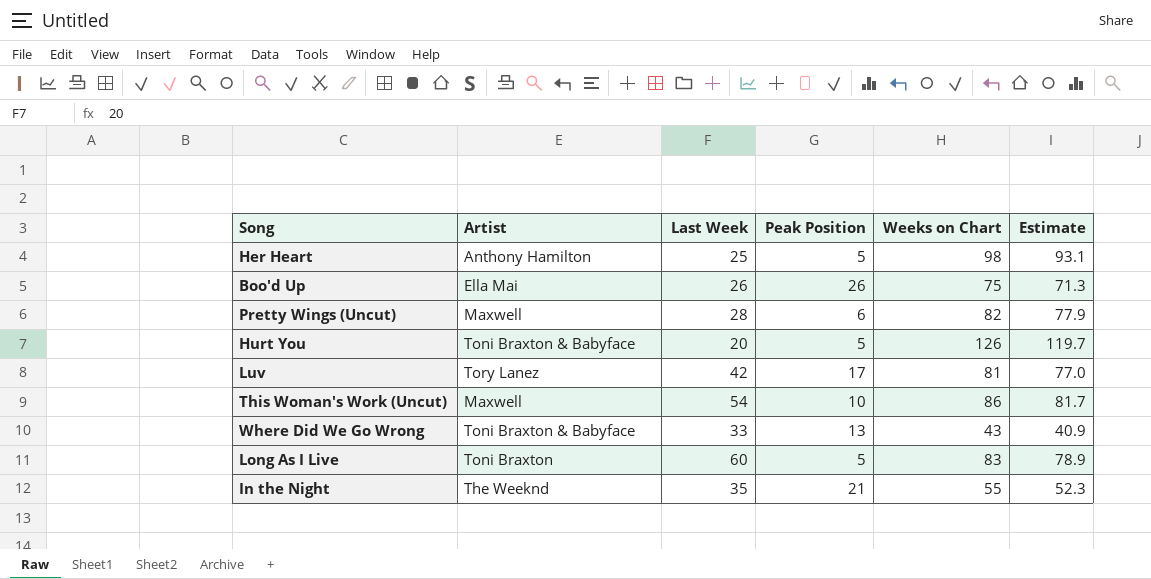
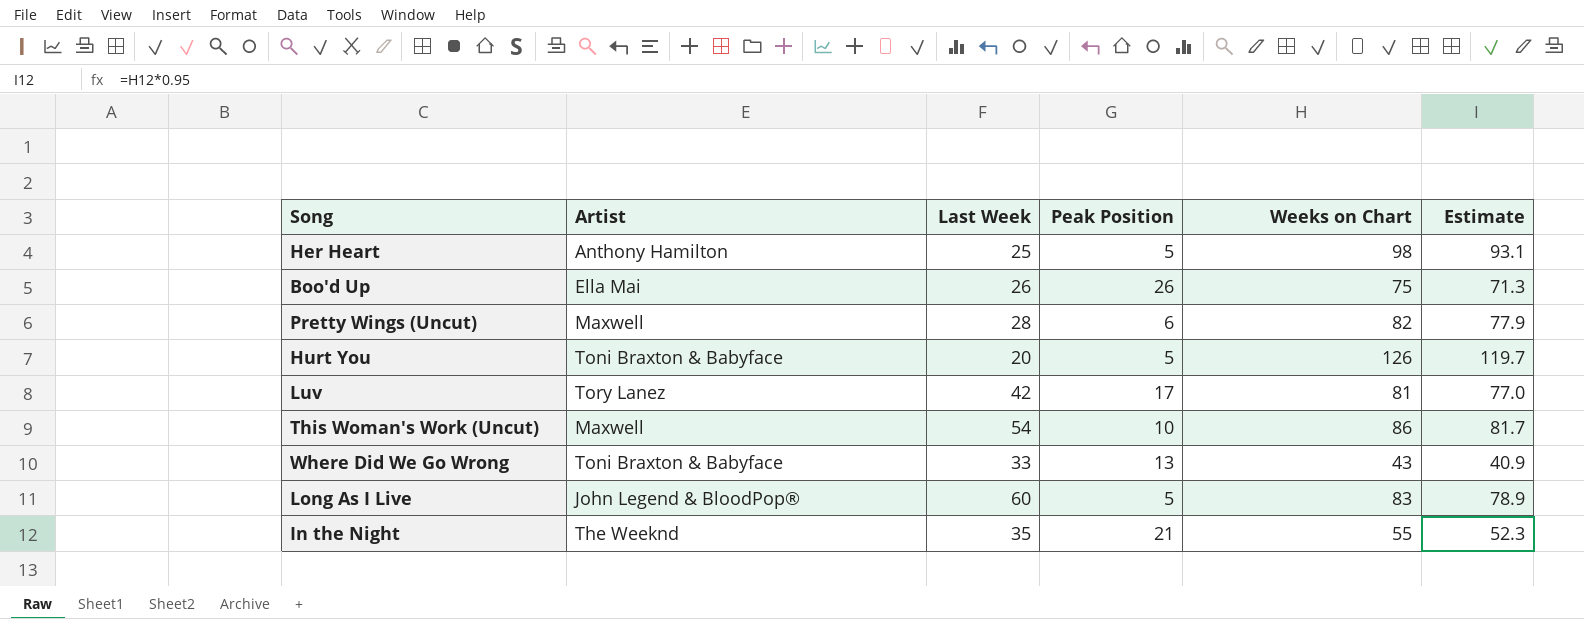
Long As I Live | Artist: Toni Braxton -> John Legend & BloodPop®

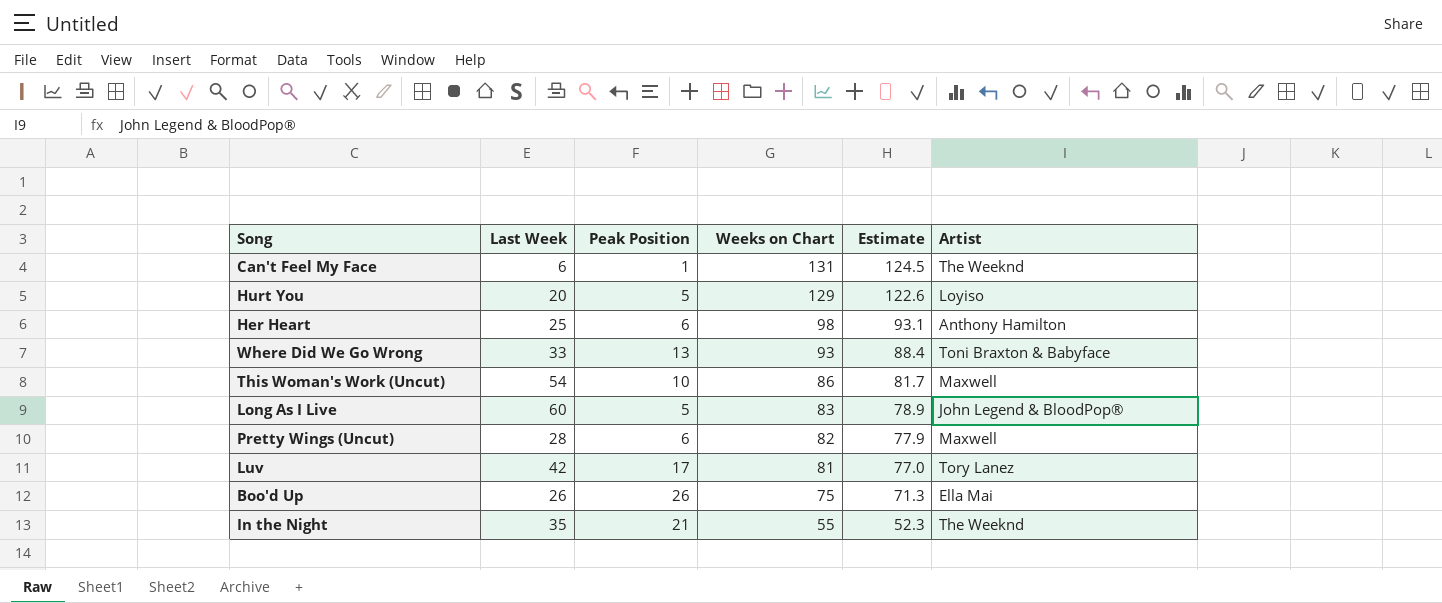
row order: none -> Weeks on Chart descending
column Artist | position: 2 -> 6
row Can't Feel My Face: none -> 6 | 1 | 131 | 124.5 | The Weeknd
Hurt You | Weeks on Chart: 126 -> 129
Hurt You | Estimate: 119.7 -> 122.6
Hurt You | Artist: Toni Braxton & Babyface -> Loyiso
Her Heart | Peak Position: 5 -> 6
Where Did We Go Wrong | Weeks on Chart: 43 -> 93
Where Did We Go Wrong | Estimate: 40.9 -> 88.4

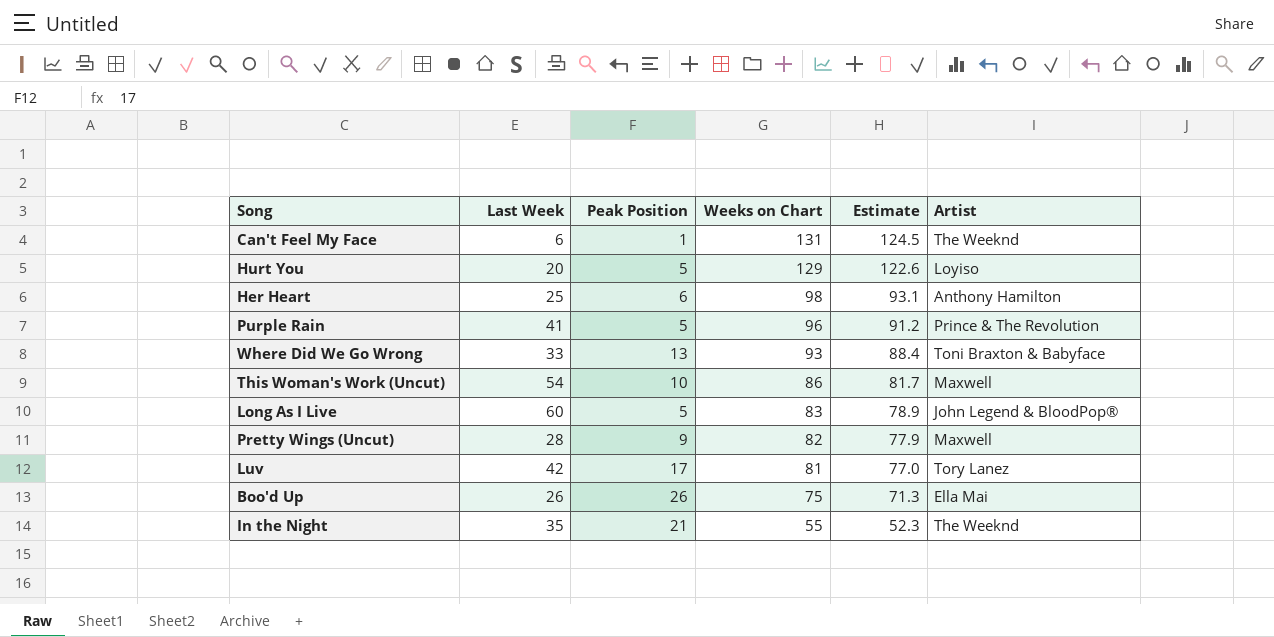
row Purple Rain: none -> 41 | 5 | 96 | 91.2 | Prince & The Revolution
Pretty Wings (Uncut) | Peak Position: 6 -> 9

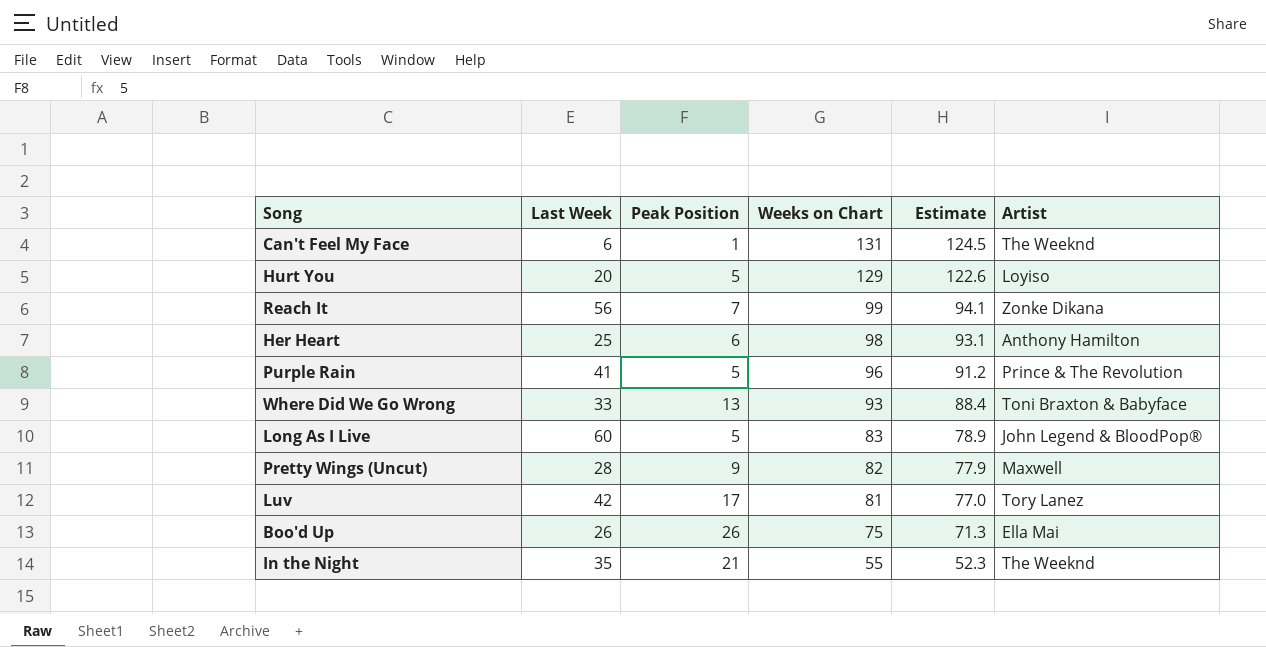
row This Woman's Work (Uncut): 54 | 10 | 86 | 81.7 | Maxwell -> none
row Reach It: none -> 56 | 7 | 99 | 94.1 | Zonke Dikana

